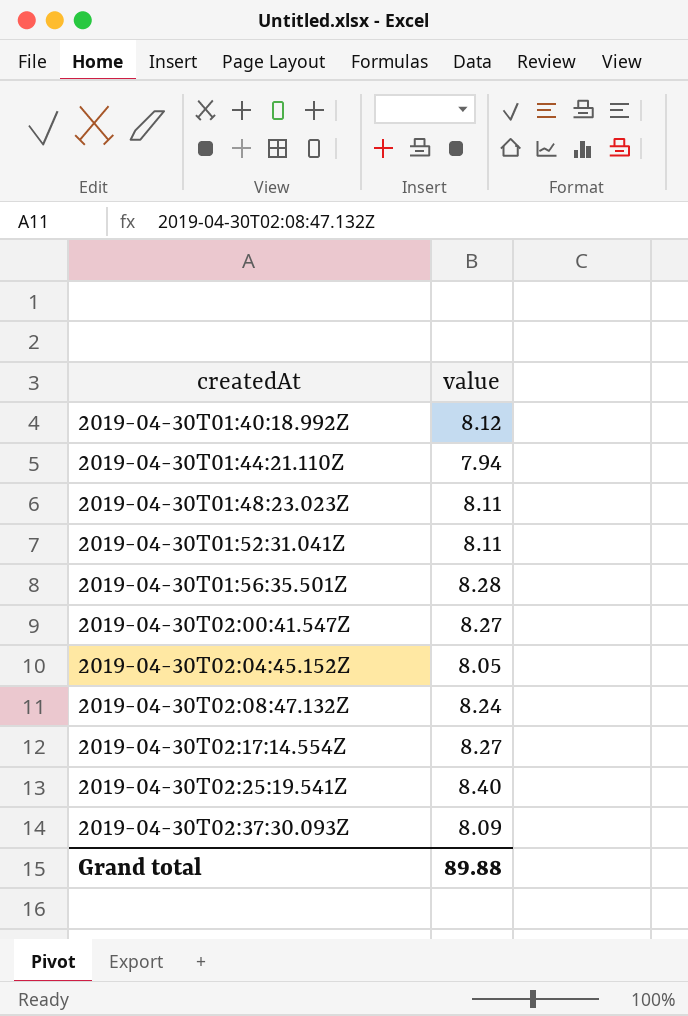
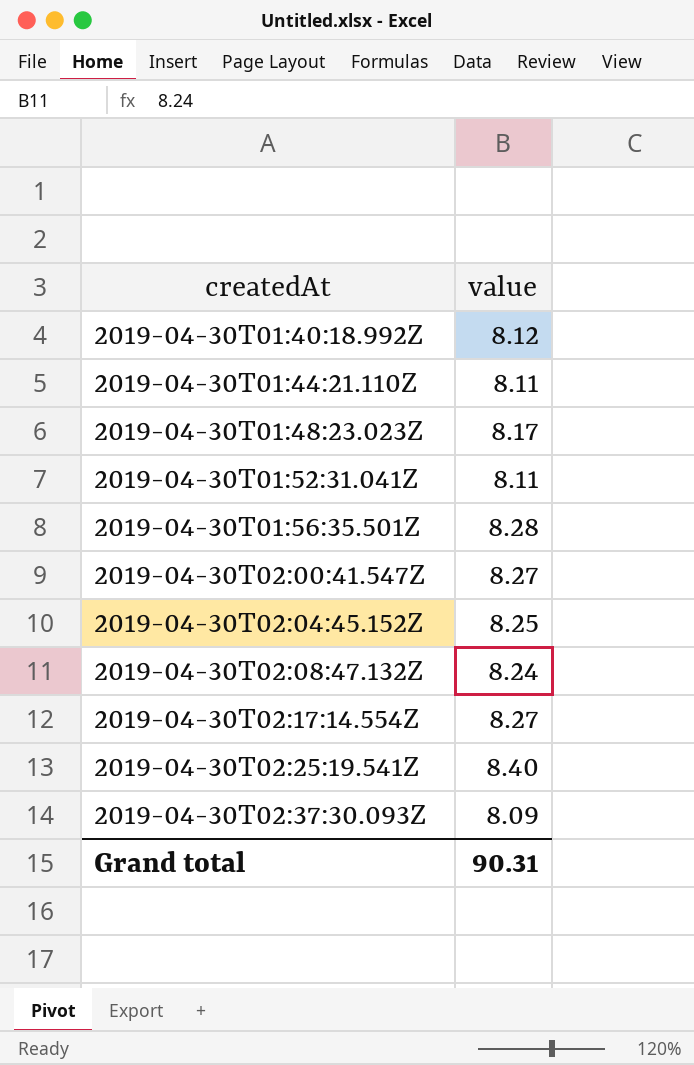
2019-04-30T01:44:21.110Z | value: 7.94 -> 8.11
2019-04-30T01:48:23.023Z | value: 8.11 -> 8.17
2019-04-30T02:04:45.152Z | value: 8.05 -> 8.25
Grand total | value: 89.88 -> 90.31

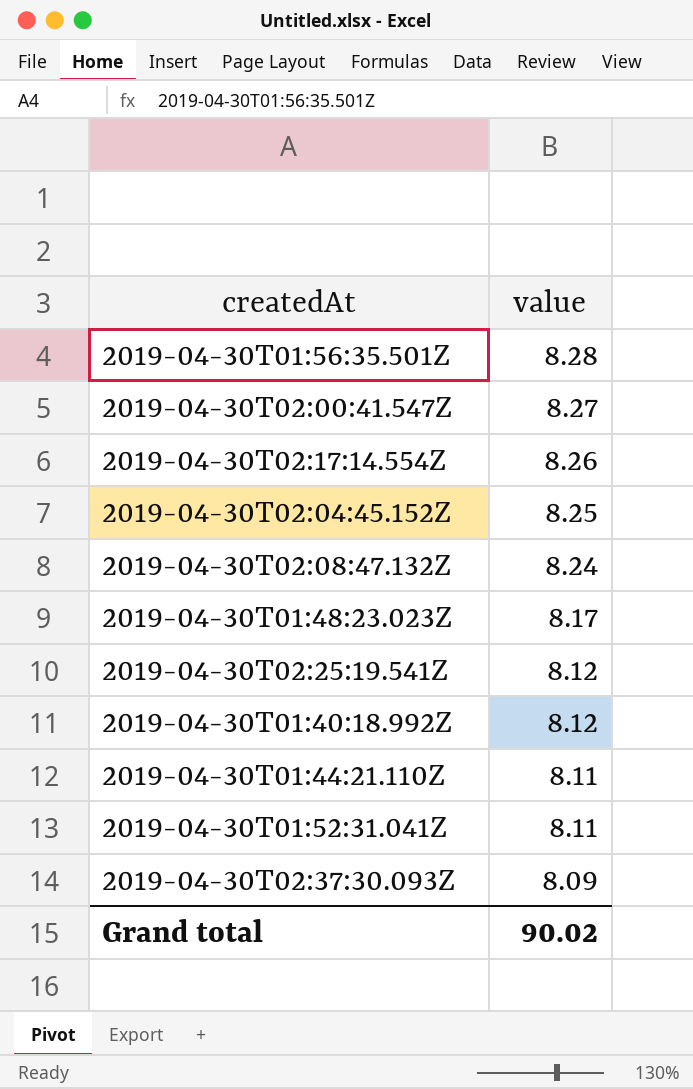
row order: createdAt ascending -> value descending
2019-04-30T02:17:14.554Z | value: 8.27 -> 8.26
2019-04-30T02:25:19.541Z | value: 8.40 -> 8.12
Grand total | value: 90.31 -> 90.02

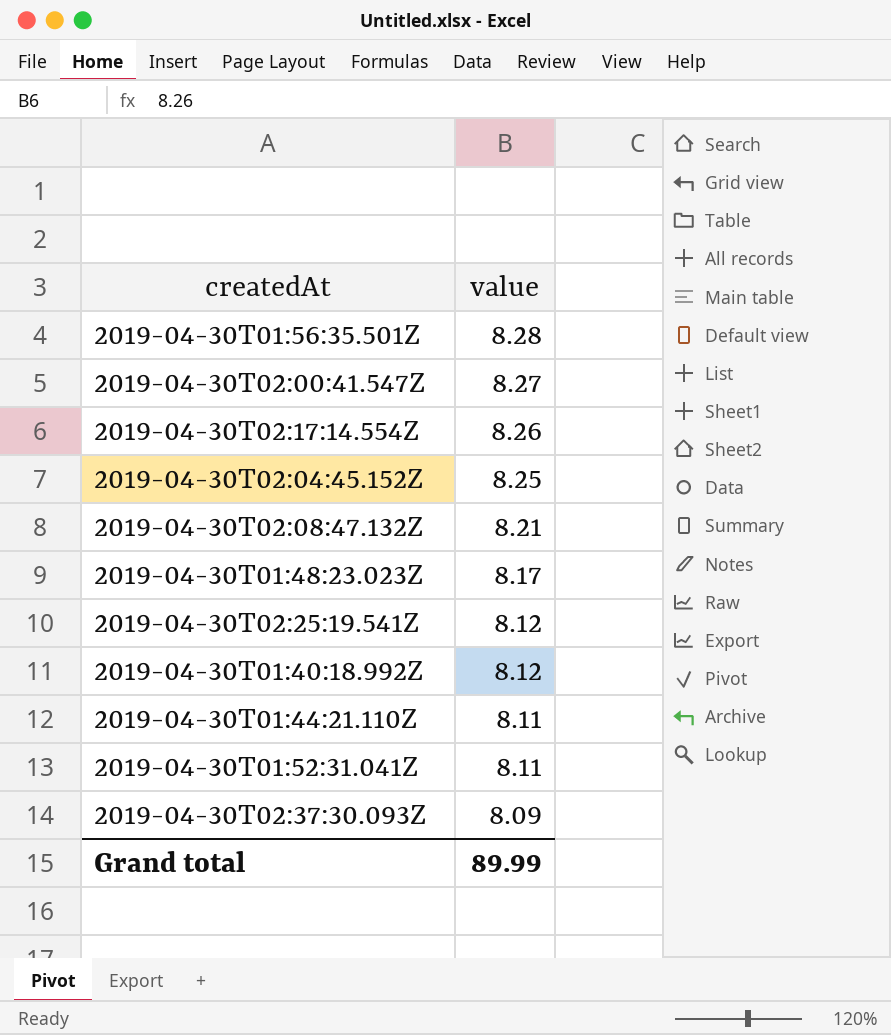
2019-04-30T02:08:47.132Z | value: 8.24 -> 8.21
Grand total | value: 90.02 -> 89.99

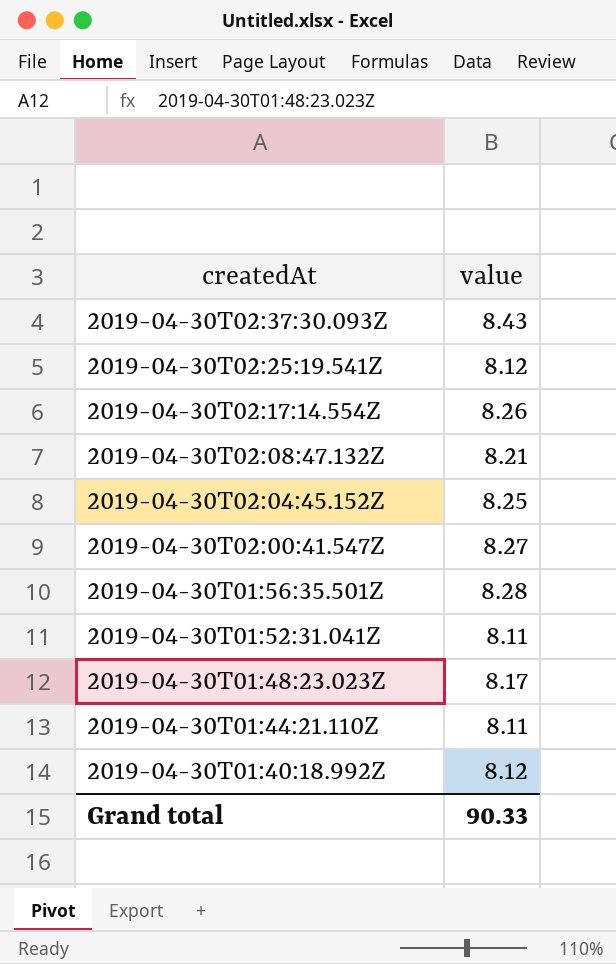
row order: value descending -> createdAt descending
2019-04-30T02:37:30.093Z | value: 8.09 -> 8.43
Grand total | value: 89.99 -> 90.33

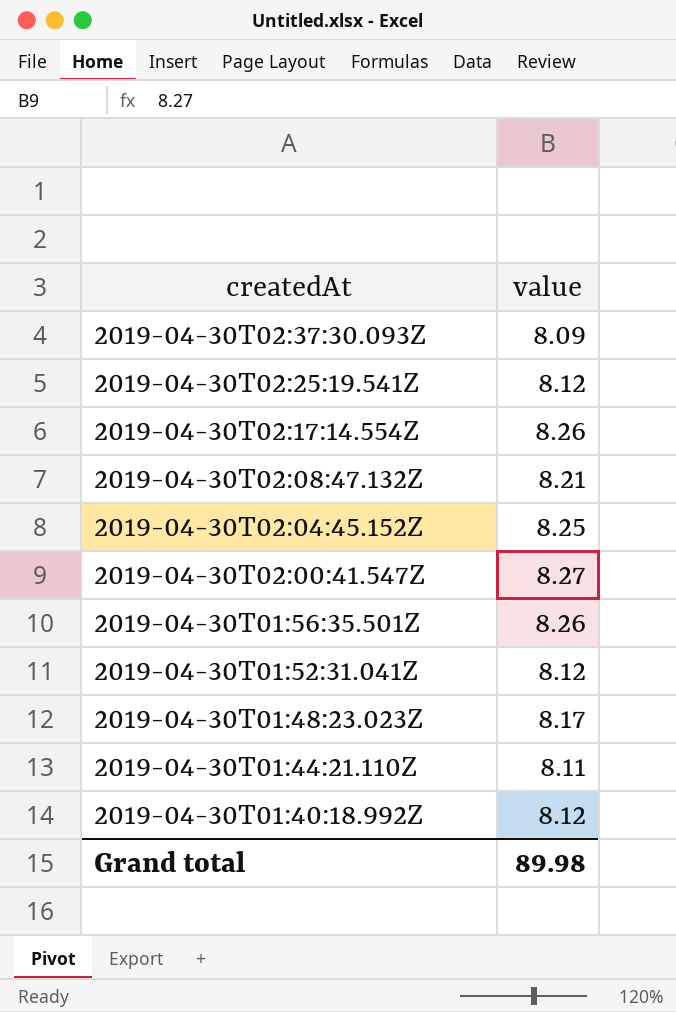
2019-04-30T02:37:30.093Z | value: 8.43 -> 8.09
2019-04-30T01:56:35.501Z | value: 8.28 -> 8.26
2019-04-30T01:52:31.041Z | value: 8.11 -> 8.12
Grand total | value: 90.33 -> 89.98

